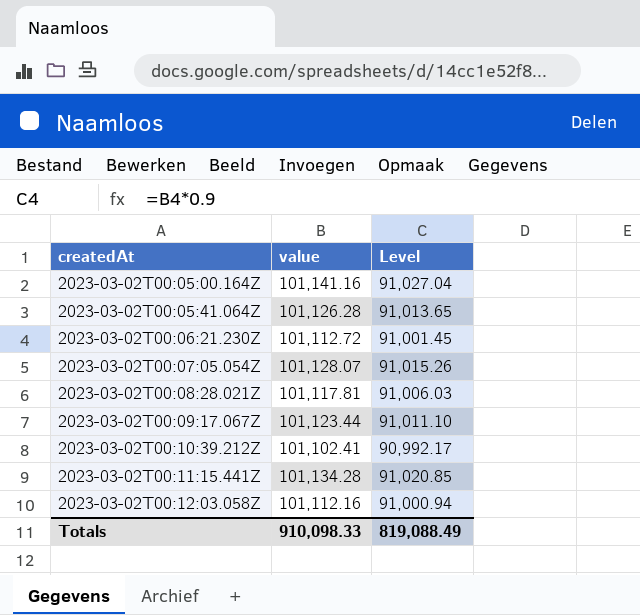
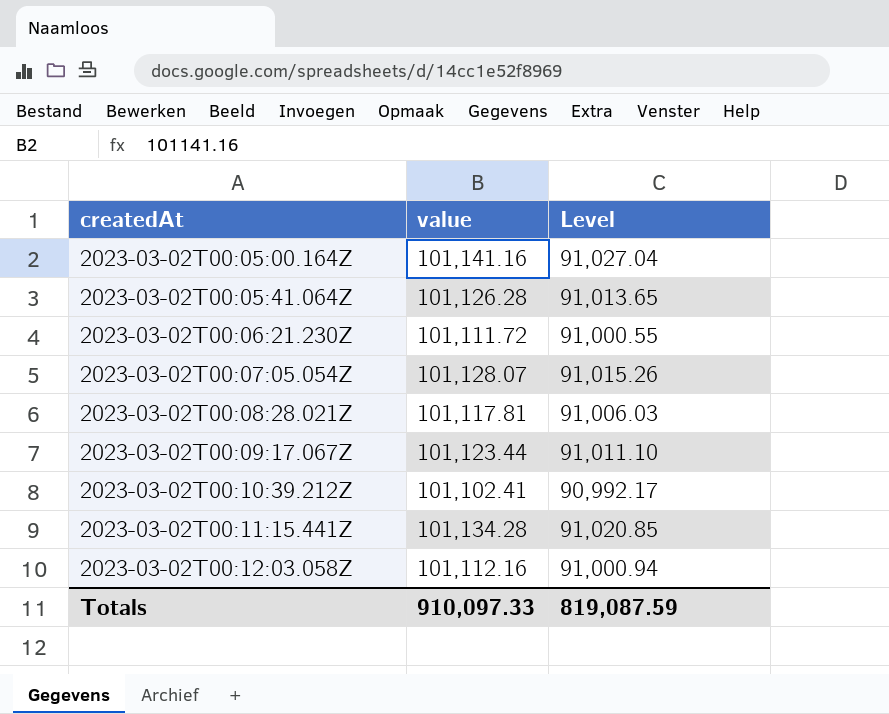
2023-03-02T00:06:21.230Z | value: 101,112.72 -> 101,111.72
2023-03-02T00:06:21.230Z | Level: 91,001.45 -> 91,000.55
Totals | value: 910,098.33 -> 910,097.33
Totals | Level: 819,088.49 -> 819,087.59

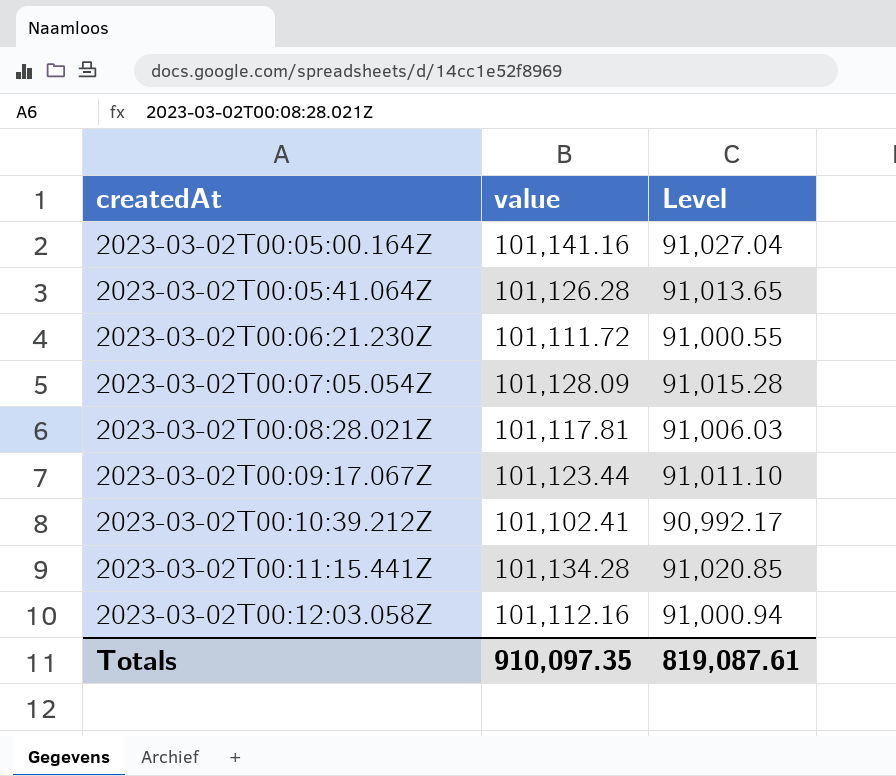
2023-03-02T00:07:05.054Z | value: 101,128.07 -> 101,128.09
2023-03-02T00:07:05.054Z | Level: 91,015.26 -> 91,015.28
Totals | value: 910,097.33 -> 910,097.35
Totals | Level: 819,087.59 -> 819,087.61

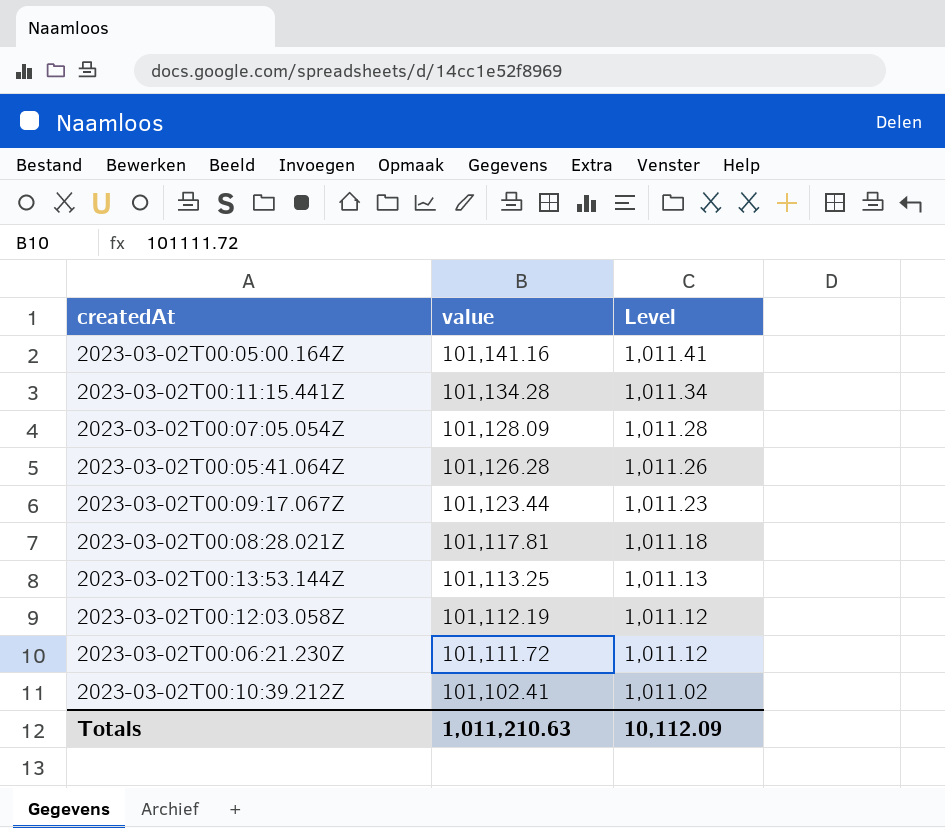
row order: createdAt ascending -> value descending
column Level | formula: [value] * 0.9 -> [value] * 0.01
row 2023-03-02T00:13:53.144Z: none -> 101,113.25 | 1,011.13
2023-03-02T00:12:03.058Z | value: 101,112.16 -> 101,112.19
Totals | value: 910,097.35 -> 1,011,210.63
Totals | Level: 819,087.61 -> 10,112.09

